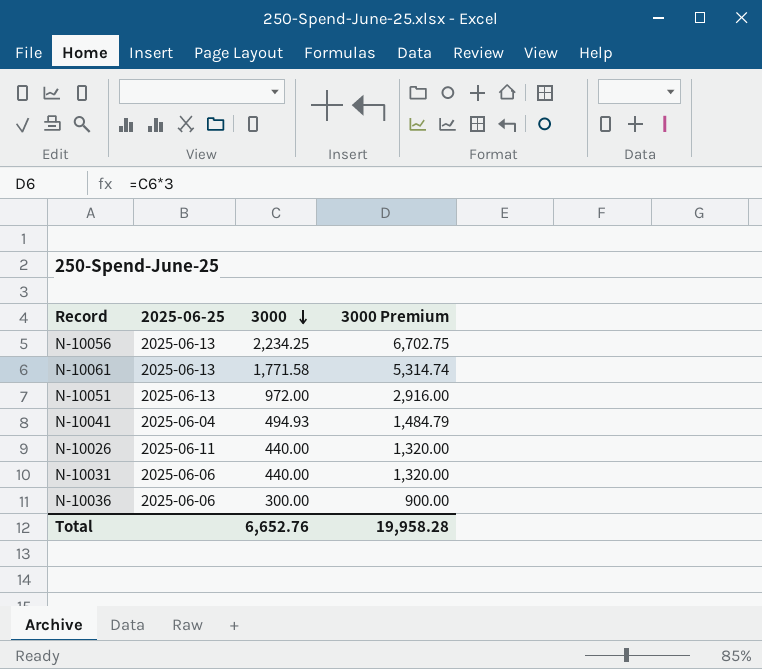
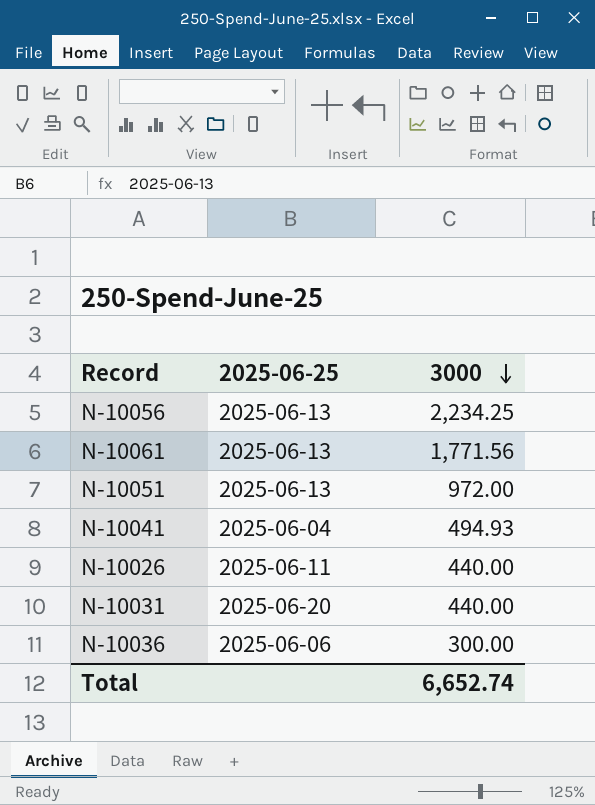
column 3000 Premium | formula: [3000] * 3 -> none
N-10061 | 3000: 1,771.58 -> 1,771.56
N-10031 | 2025-06-25: 2025-06-06 -> 2025-06-20
Total | 3000: 6,652.76 -> 6,652.74

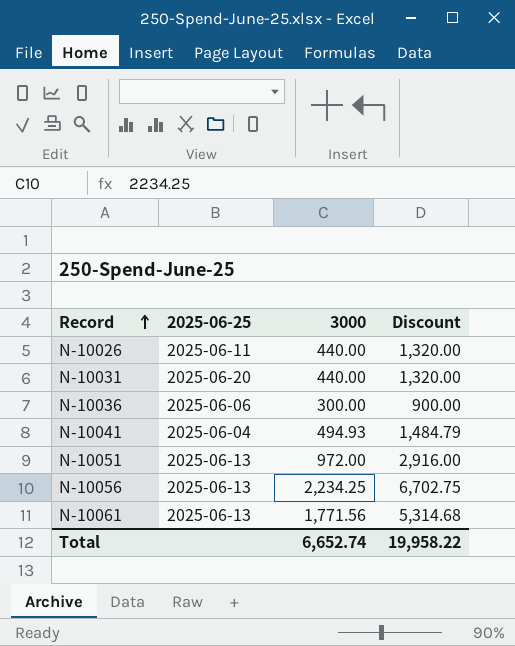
row order: 3000 descending -> Record ascending
column Discount | formula: none -> [3000] * 3

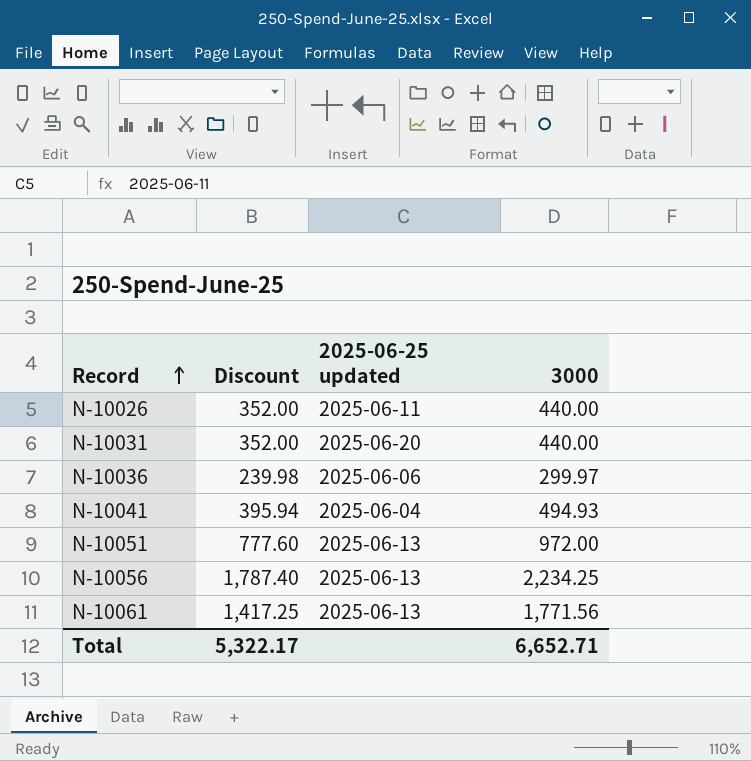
column Discount | formula: [3000] * 3 -> [3000] * 0.8
column Discount | position: 4 -> 2
column name: 2025-06-25 -> 2025-06-25 updated
N-10036 | 3000: 300.00 -> 299.97
Total | Discount: 19,958.22 -> 5,322.17
Total | 3000: 6,652.74 -> 6,652.71

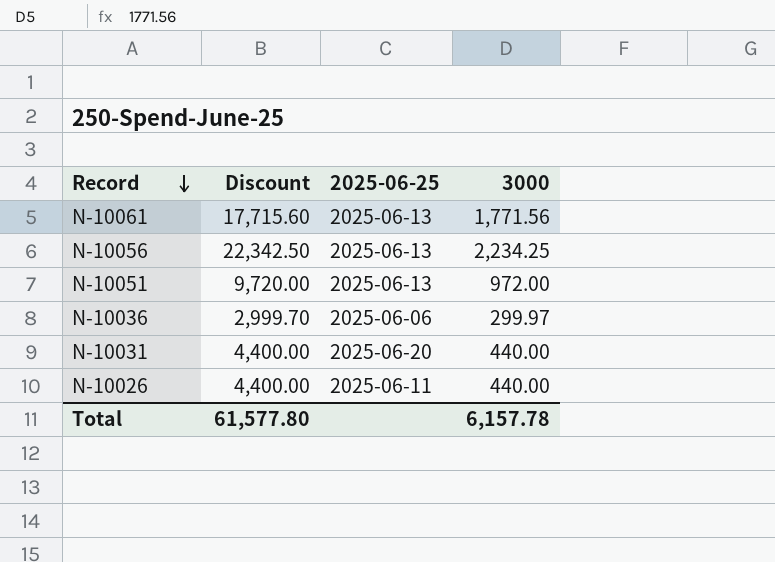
row order: Record ascending -> Record descending
column Discount | formula: [3000] * 0.8 -> [3000] * 10
column name: 2025-06-25 updated -> 2025-06-25
row N-10041: 395.94 | 2025-06-04 | 494.93 -> none
Total | Discount: 5,322.17 -> 61,577.80
Total | 3000: 6,652.71 -> 6,157.78

